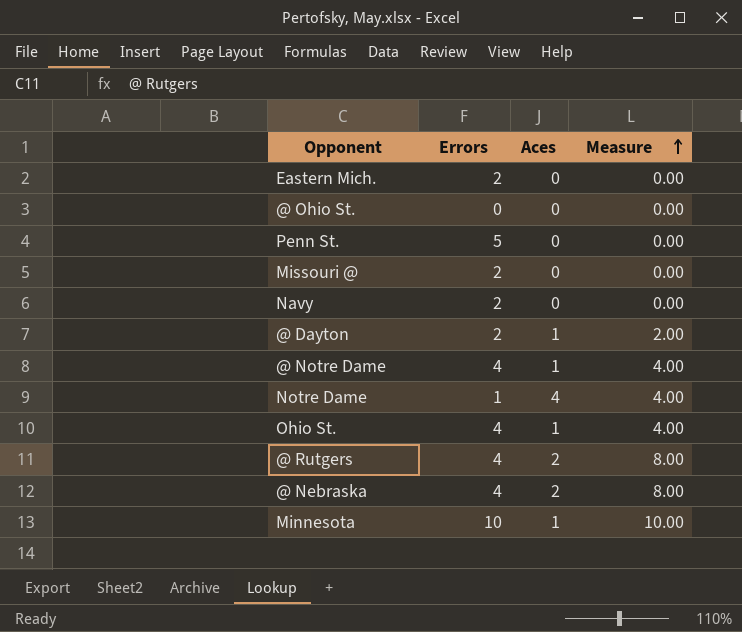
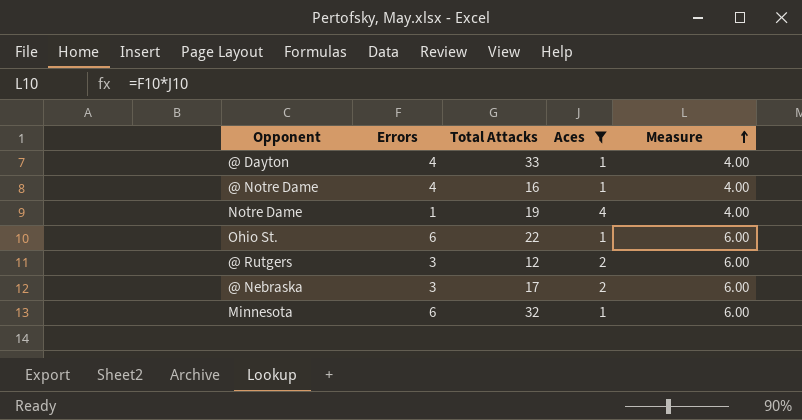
filter: none -> Aces != 0
column Total Attacks | position: none -> 3
@ Dayton | Errors: 2 -> 4
@ Dayton | Measure: 2.00 -> 4.00
Ohio St. | Errors: 4 -> 6
Ohio St. | Measure: 4.00 -> 6.00
@ Rutgers | Errors: 4 -> 3
@ Rutgers | Measure: 8.00 -> 6.00
@ Nebraska | Errors: 4 -> 3
@ Nebraska | Measure: 8.00 -> 6.00
Minnesota | Errors: 10 -> 6
Minnesota | Measure: 10.00 -> 6.00

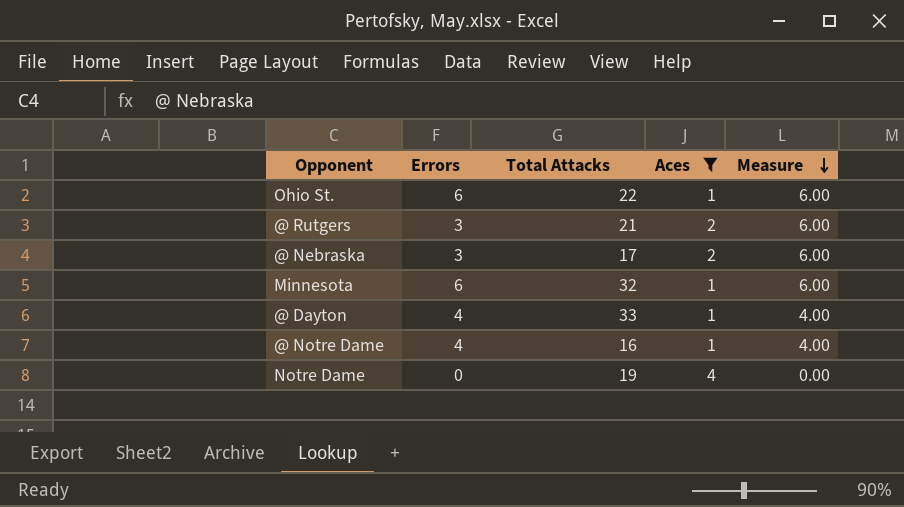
row order: Measure ascending -> Measure descending
@ Rutgers | Total Attacks: 12 -> 21
Notre Dame | Errors: 1 -> 0
Notre Dame | Measure: 4.00 -> 0.00

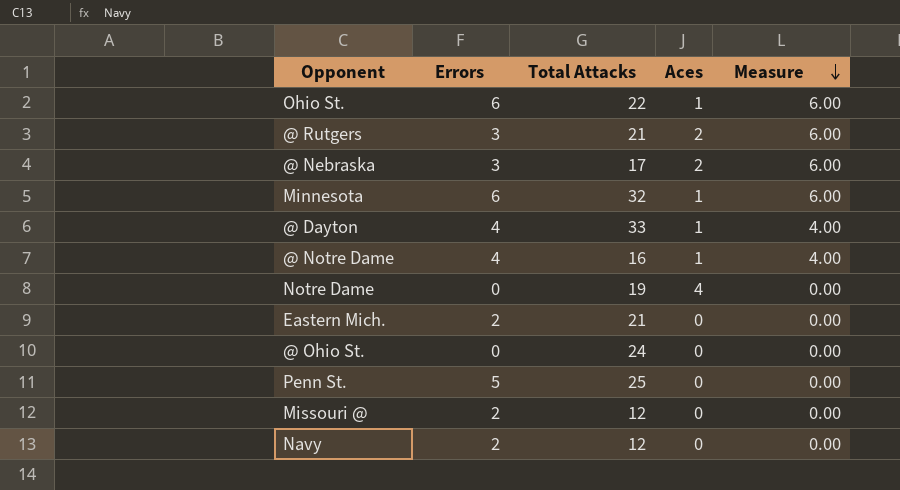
filter: Aces != 0 -> none

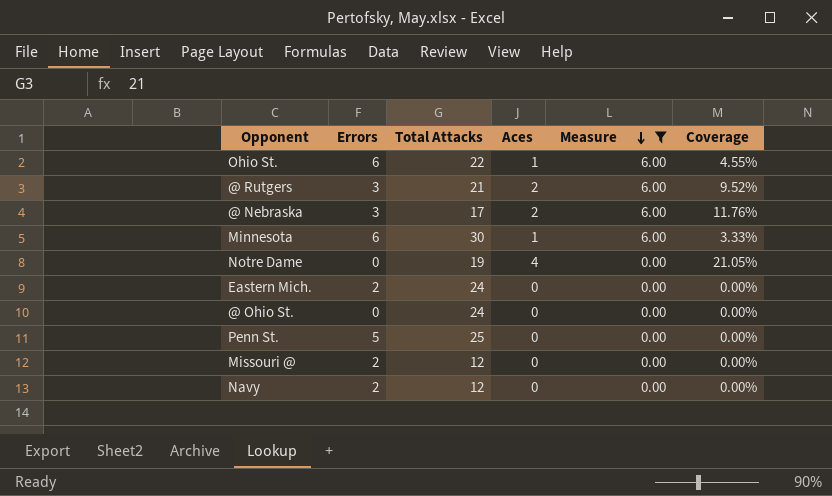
filter: none -> Measure != 4.00
column Coverage | formula: none -> [Aces] / [Total Attacks]
Minnesota | Total Attacks: 32 -> 30
Eastern Mich. | Total Attacks: 21 -> 24

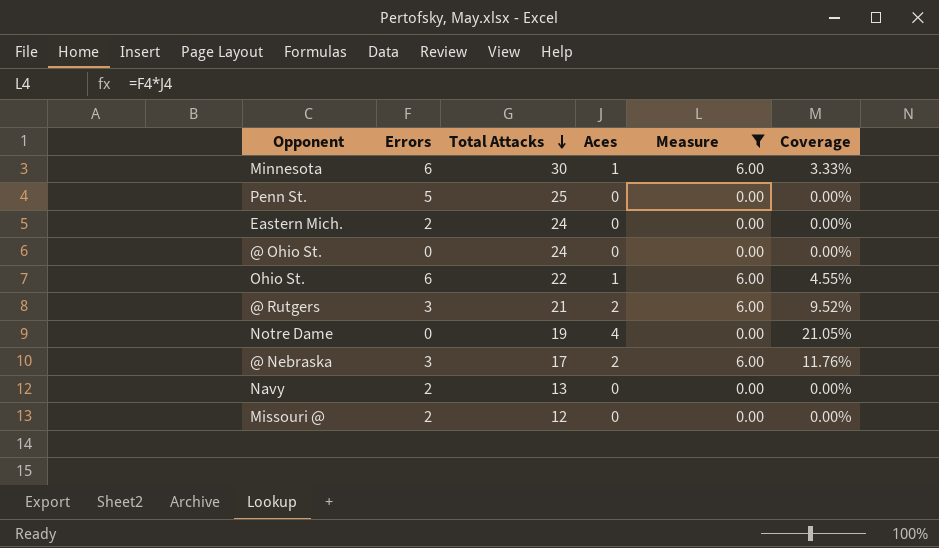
row order: Measure descending -> Total Attacks descending
Navy | Total Attacks: 12 -> 13

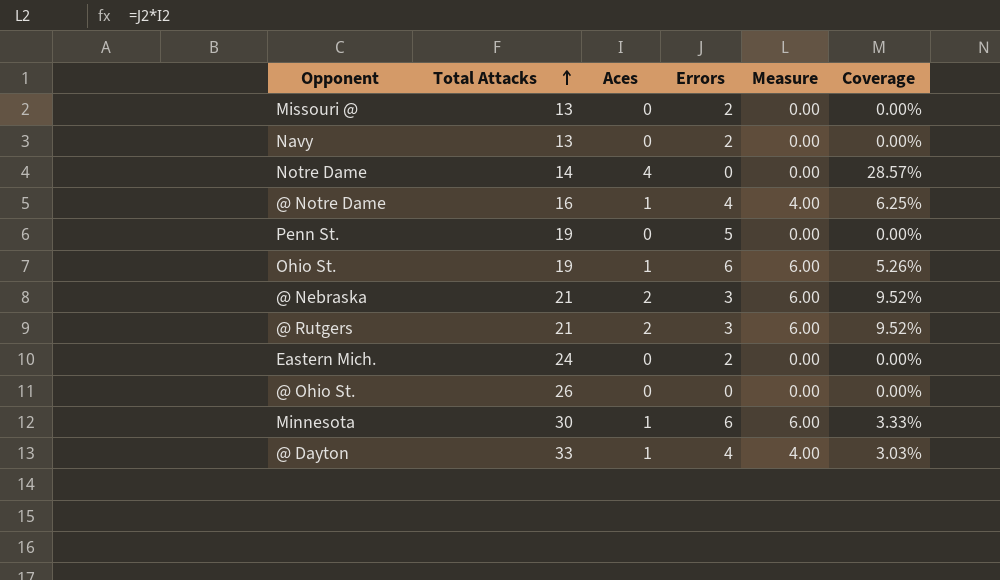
filter: Measure != 4.00 -> none
row order: Total Attacks descending -> Total Attacks ascending
column Errors | position: 2 -> 4
Missouri @ | Total Attacks: 12 -> 13
Notre Dame | Total Attacks: 19 -> 14
Notre Dame | Coverage: 21.05% -> 28.57%
Penn St. | Total Attacks: 25 -> 19
Ohio St. | Total Attacks: 22 -> 19
Ohio St. | Coverage: 4.55% -> 5.26%
@ Nebraska | Total Attacks: 17 -> 21
@ Nebraska | Coverage: 11.76% -> 9.52%
@ Ohio St. | Total Attacks: 24 -> 26

